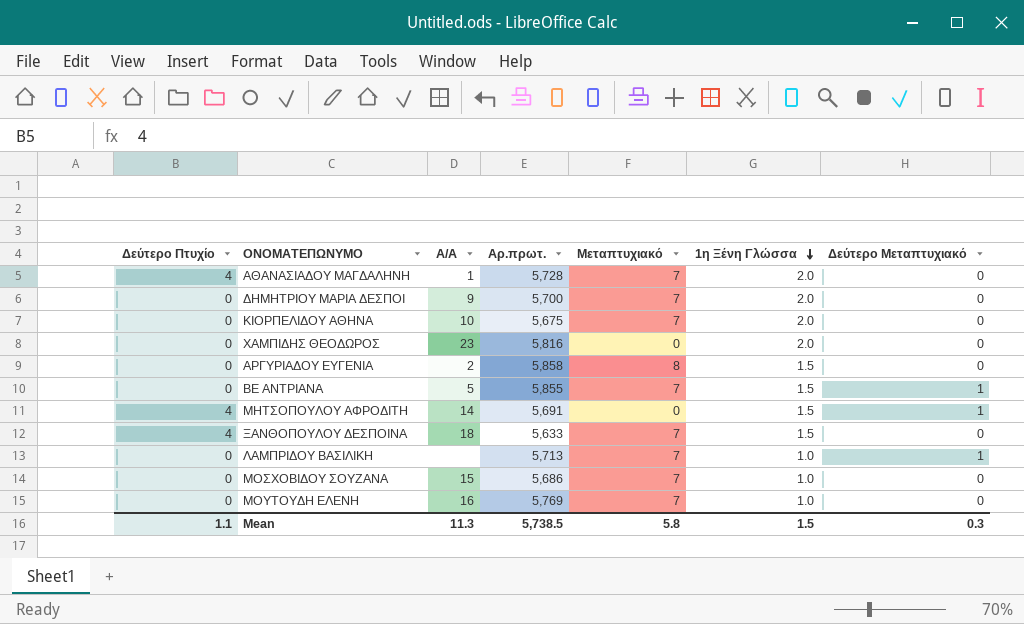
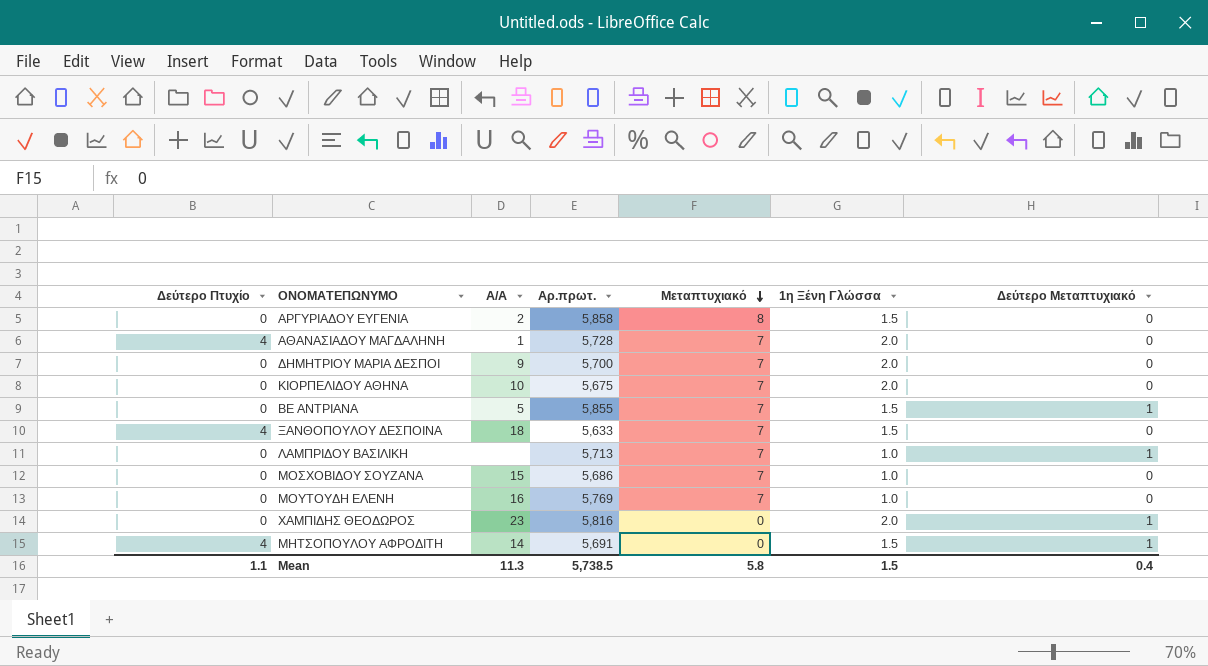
row order: 1η Ξένη Γλώσσα descending -> Μεταπτυχιακό descending
ΧΑΜΠΙΔΗΣ ΘΕΟΔΩΡΟΣ | Δεύτερο Μεταπτυχιακό: 0 -> 1
Mean | Δεύτερο Μεταπτυχιακό: 0.3 -> 0.4

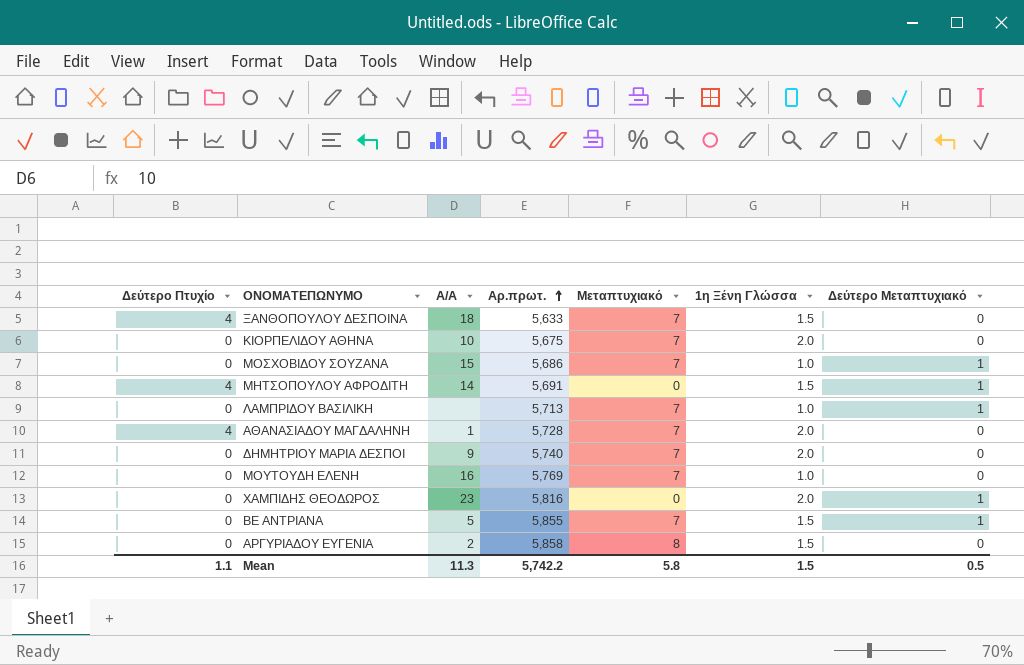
row order: Μεταπτυχιακό descending -> Αρ.πρωτ. ascending
ΜΟΣΧΟΒΙΔΟΥ ΣΟΥΖΑΝΑ | Δεύτερο Μεταπτυχιακό: 0 -> 1
ΔΗΜΗΤΡΙΟΥ ΜΑΡΙΑ ΔΕΣΠΟΙ | Αρ.πρωτ.: 5,700 -> 5,740
Mean | Αρ.πρωτ.: 5,738.5 -> 5,742.2
Mean | Δεύτερο Μεταπτυχιακό: 0.4 -> 0.5

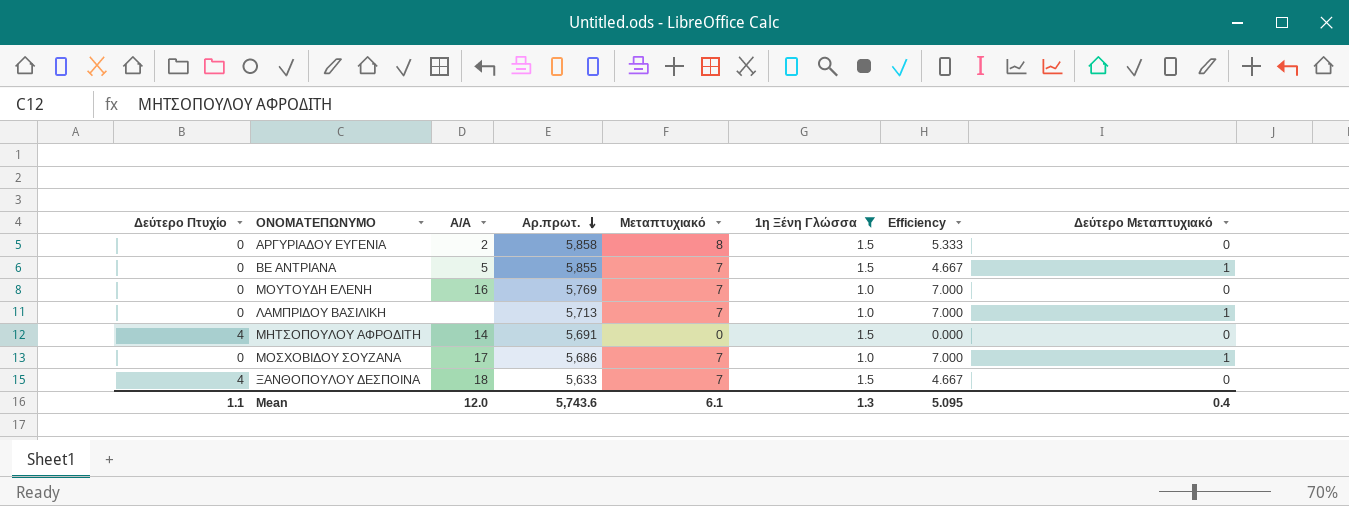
filter: none -> 1η Ξένη Γλώσσα != 2.0
row order: Αρ.πρωτ. ascending -> Αρ.πρωτ. descending
column Efficiency | formula: none -> [Μεταπτυχιακό] / [1η Ξένη Γλώσσα]
ΜΗΤΣΟΠΟΥΛΟΥ ΑΦΡΟΔΙΤΗ | Δεύτερο Μεταπτυχιακό: 1 -> 0
ΜΟΣΧΟΒΙΔΟΥ ΣΟΥΖΑΝΑ | Α/Α: 15 -> 17
Mean | Α/Α: 11.3 -> 12.0
Mean | Αρ.πρωτ.: 5,742.2 -> 5,743.6
Mean | Μεταπτυχιακό: 5.8 -> 6.1
Mean | 1η Ξένη Γλώσσα: 1.5 -> 1.3
Mean | Δεύτερο Μεταπτυχιακό: 0.5 -> 0.4

